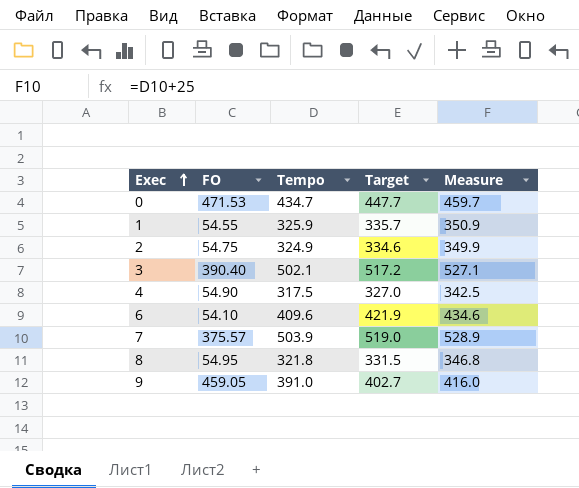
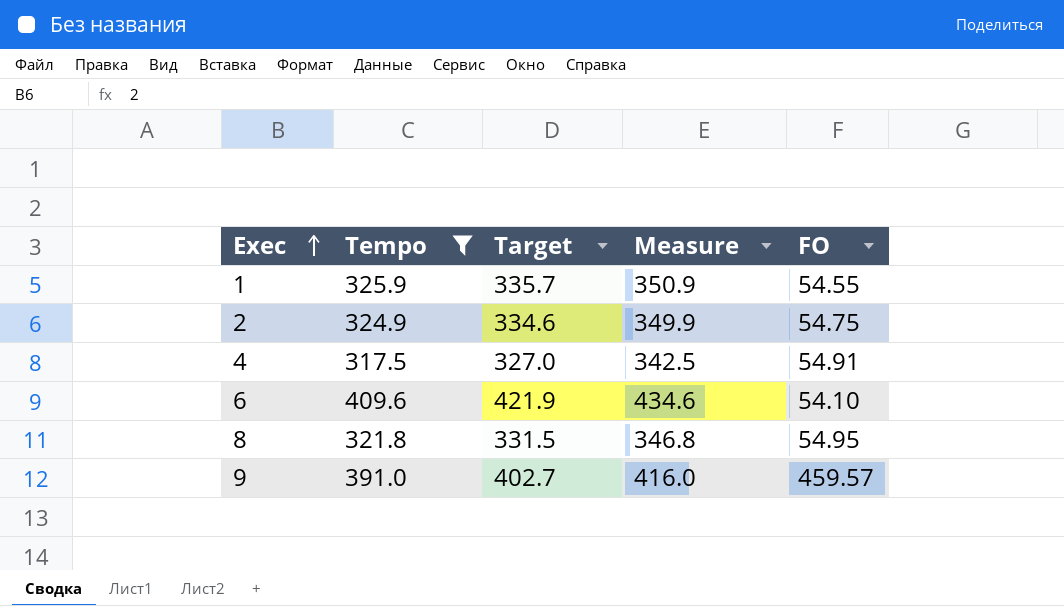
filter: none -> Tempo <= 409.6
column FO | position: 2 -> 5
4 | FO: 54.90 -> 54.91
9 | FO: 459.05 -> 459.57

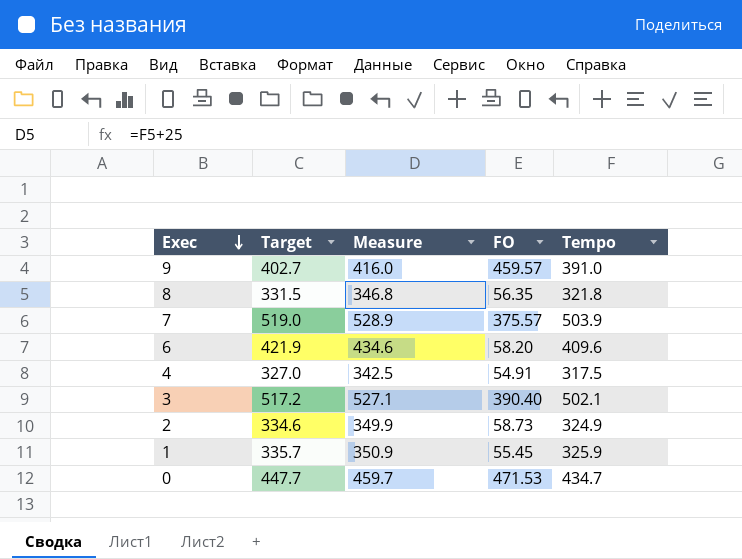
filter: Tempo <= 409.6 -> none
row order: Exec ascending -> Exec descending
column Tempo | position: 2 -> 5
8 | FO: 54.95 -> 56.35
6 | FO: 54.10 -> 58.20
2 | FO: 54.75 -> 58.73
1 | FO: 54.55 -> 55.45

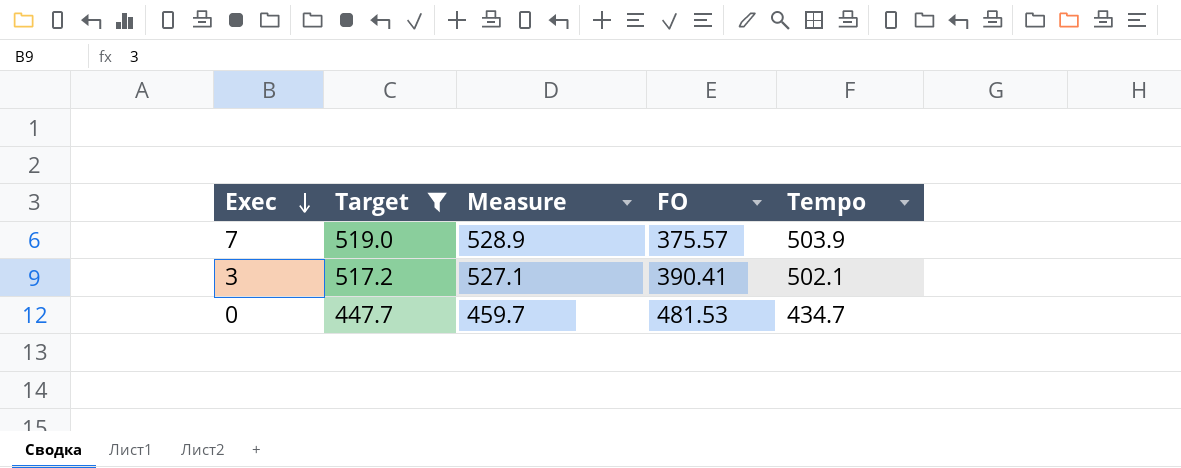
filter: none -> Target >= 447.7
3 | FO: 390.40 -> 390.41
0 | FO: 471.53 -> 481.53

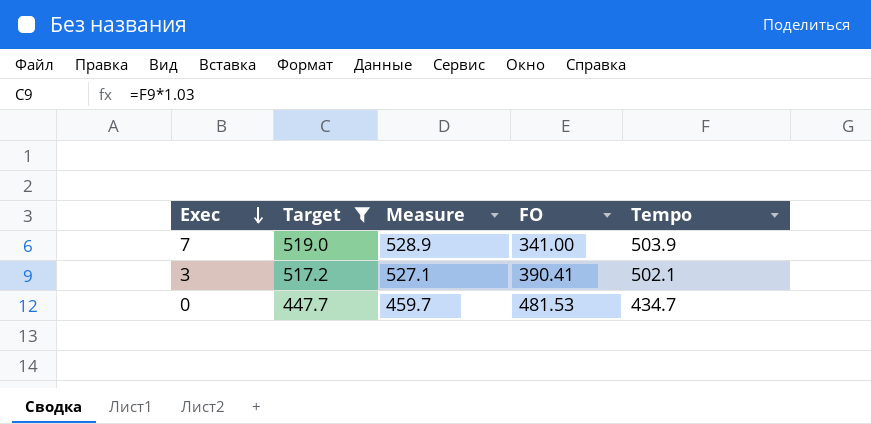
7 | FO: 375.57 -> 341.00

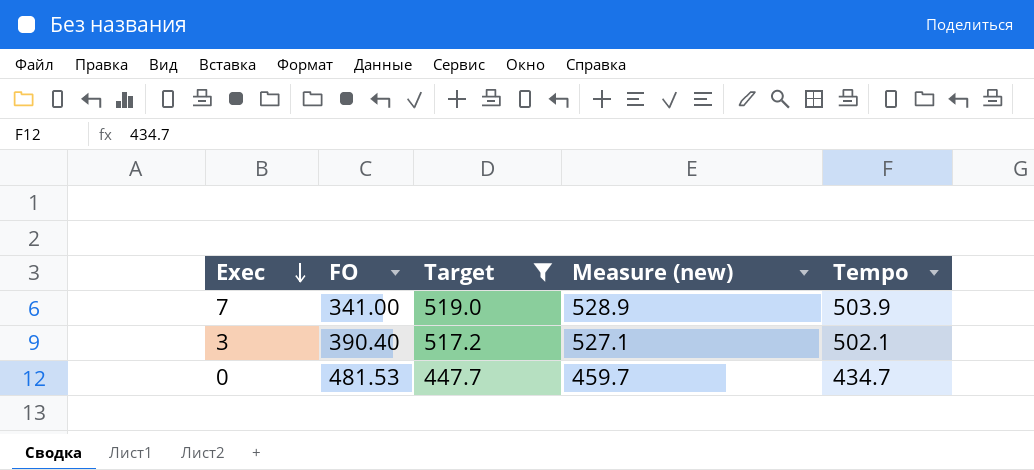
column FO | position: 4 -> 2
column name: Measure -> Measure (new)
3 | FO: 390.41 -> 390.40

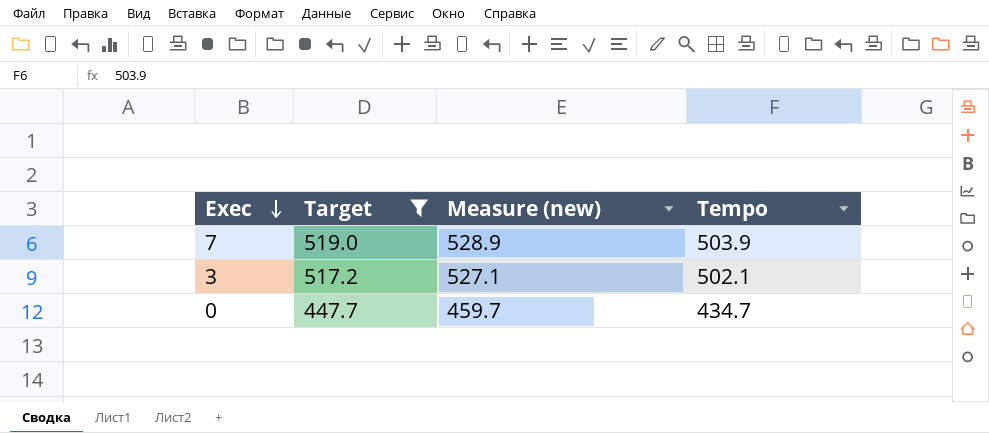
column FO | position: 2 -> none

